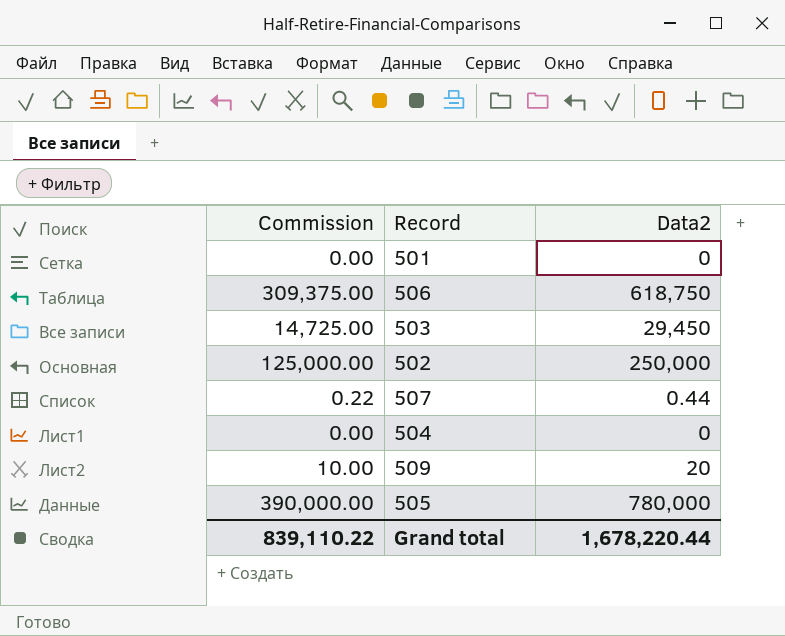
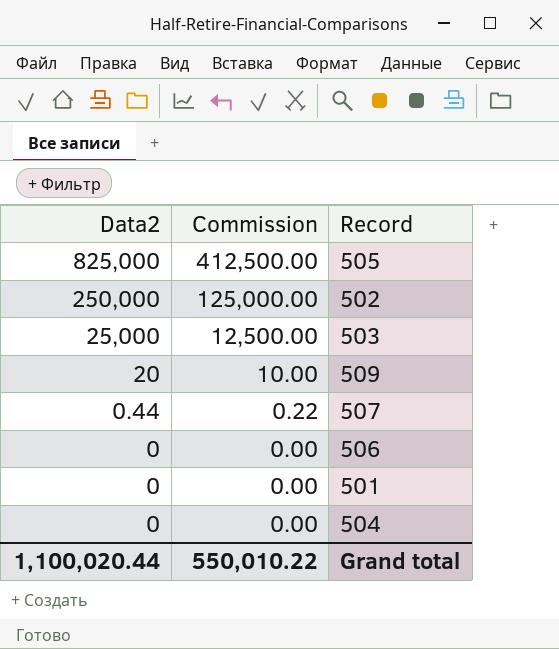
row order: none -> Data2 descending
column Data2 | position: 3 -> 1
505 | Data2: 780,000 -> 825,000
505 | Commission: 390,000.00 -> 412,500.00
503 | Data2: 29,450 -> 25,000
503 | Commission: 14,725.00 -> 12,500.00
506 | Data2: 618,750 -> 0
506 | Commission: 309,375.00 -> 0.00
Grand total | Data2: 1,678,220.44 -> 1,100,020.44
Grand total | Commission: 839,110.22 -> 550,010.22

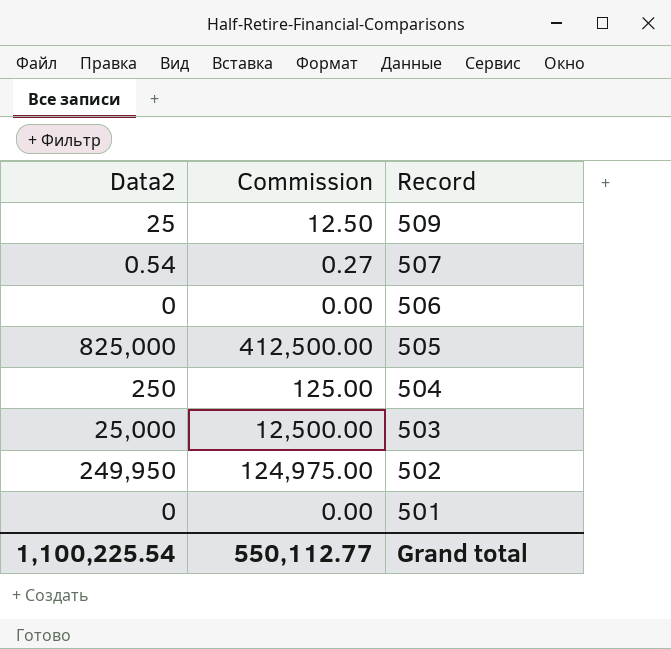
row order: Data2 descending -> Record descending
509 | Data2: 20 -> 25
509 | Commission: 10.00 -> 12.50
507 | Data2: 0.44 -> 0.54
507 | Commission: 0.22 -> 0.27
504 | Data2: 0 -> 250
504 | Commission: 0.00 -> 125.00
502 | Data2: 250,000 -> 249,950
502 | Commission: 125,000.00 -> 124,975.00
Grand total | Data2: 1,100,020.44 -> 1,100,225.54
Grand total | Commission: 550,010.22 -> 550,112.77

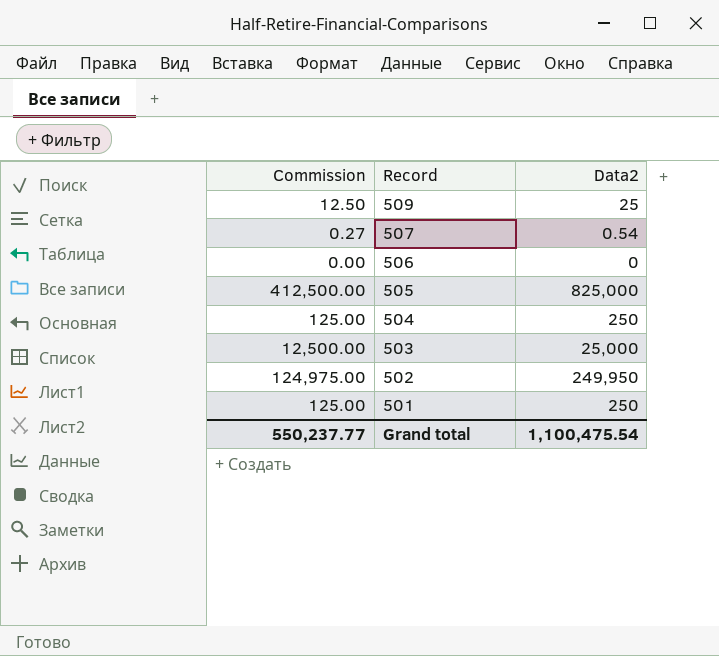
column Data2 | position: 1 -> 3
501 | Commission: 0.00 -> 125.00
501 | Data2: 0 -> 250
Grand total | Commission: 550,112.77 -> 550,237.77
Grand total | Data2: 1,100,225.54 -> 1,100,475.54

